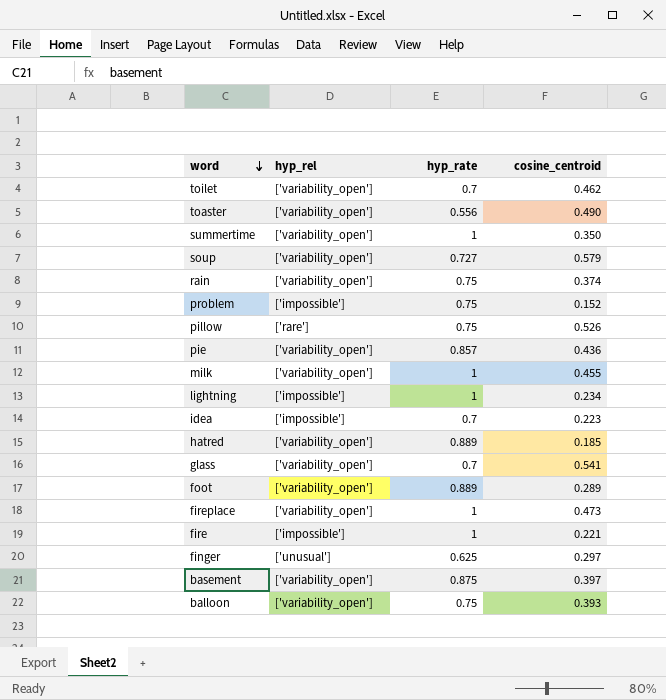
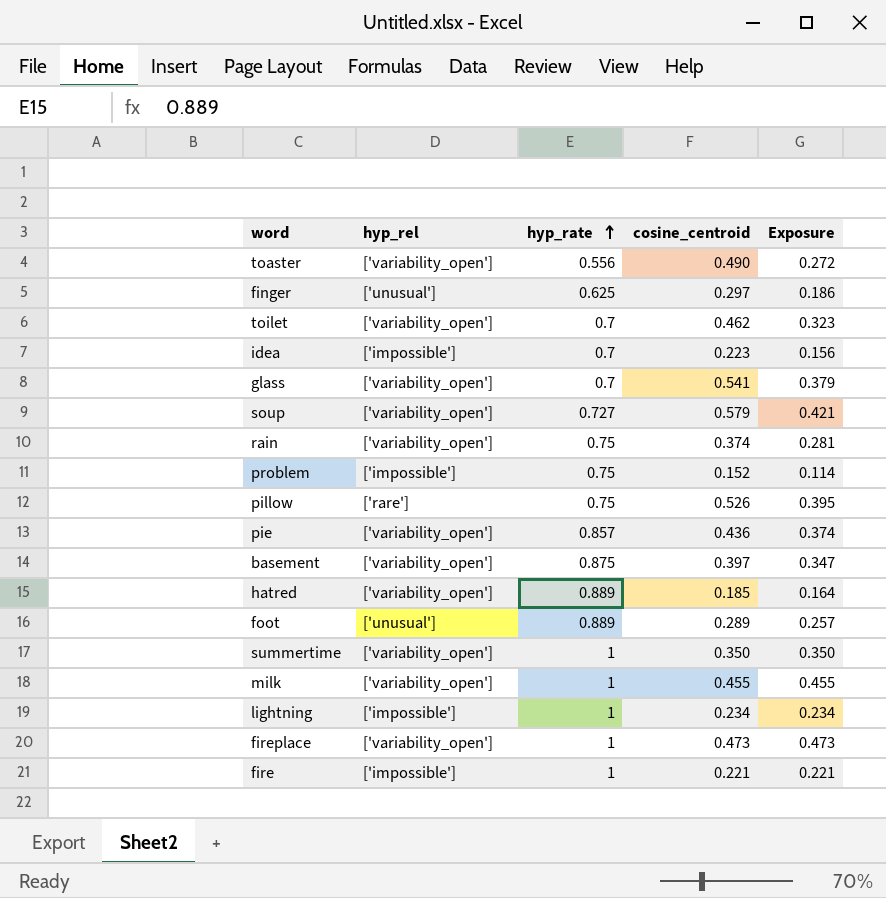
row order: word descending -> hyp_rate ascending
column Exposure | formula: none -> [hyp_rate] * [cosine_centroid]
row balloon: ['variability_open'] | 0.75 | 0.393 -> none
foot | hyp_rel: ['variability_open'] -> ['unusual']

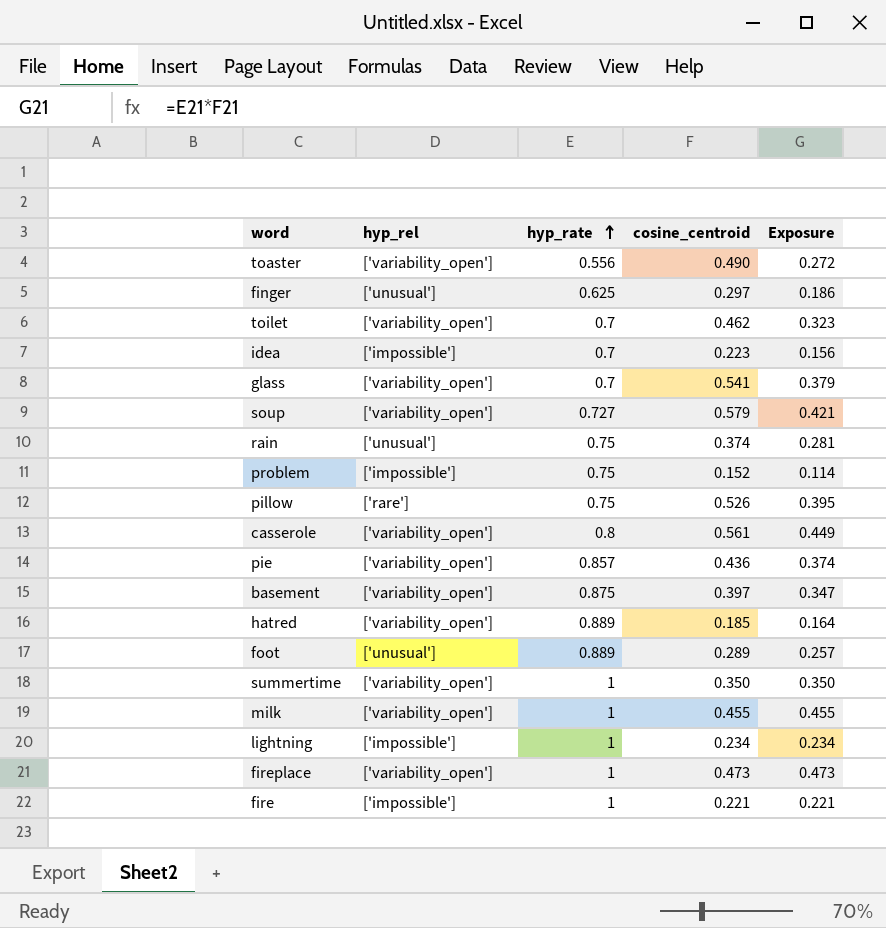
rain | hyp_rel: ['variability_open'] -> ['unusual']
row casserole: none -> ['variability_open'] | 0.8 | 0.561 | 0.449

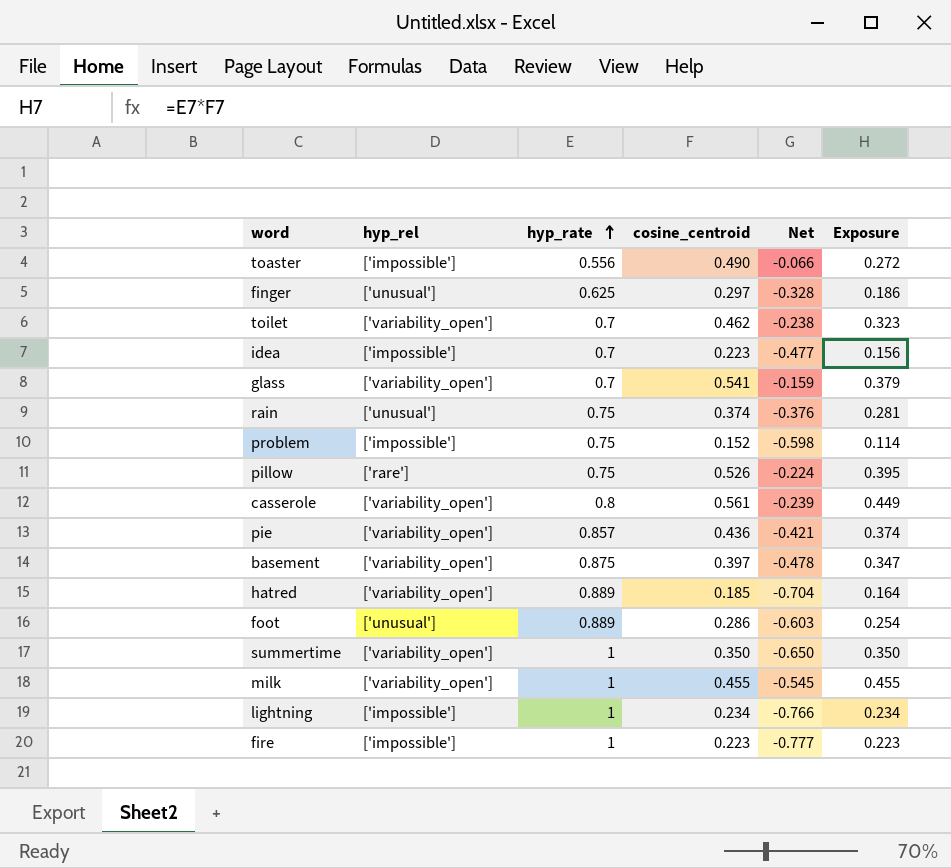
column Net | formula: none -> [cosine_centroid] - [hyp_rate]
row soup: ['variability_open'] | 0.727 | 0.579 | 0.421 -> none
row fireplace: ['variability_open'] | 1 | 0.473 | 0.473 -> none
toaster | hyp_rel: ['variability_open'] -> ['impossible']
foot | cosine_centroid: 0.289 -> 0.286
foot | Exposure: 0.257 -> 0.254
fire | cosine_centroid: 0.221 -> 0.223
fire | Exposure: 0.221 -> 0.223

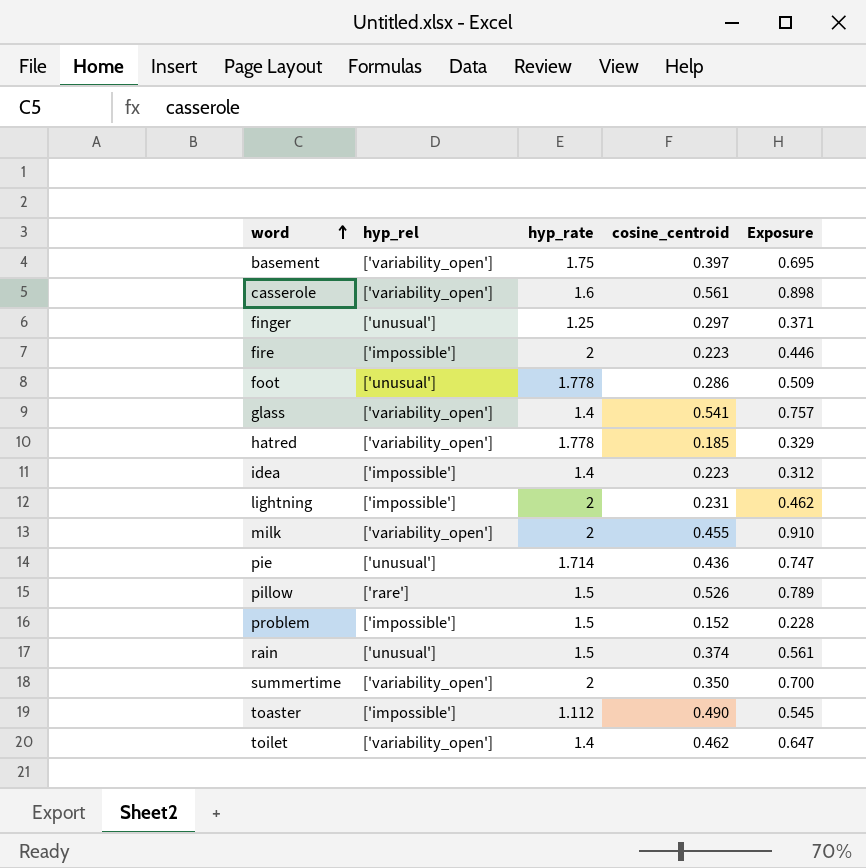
row order: hyp_rate ascending -> word ascending
column Net | formula: [cosine_centroid] - [hyp_rate] -> none
basement | hyp_rate: 0.875 -> 1.75
basement | Exposure: 0.347 -> 0.695
casserole | hyp_rate: 0.8 -> 1.6
casserole | Exposure: 0.449 -> 0.898
finger | hyp_rate: 0.625 -> 1.25
finger | Exposure: 0.186 -> 0.371
fire | hyp_rate: 1 -> 2
fire | Exposure: 0.223 -> 0.446
foot | hyp_rate: 0.889 -> 1.778
foot | Exposure: 0.254 -> 0.509
glass | hyp_rate: 0.7 -> 1.4
glass | Exposure: 0.379 -> 0.757
hatred | hyp_rate: 0.889 -> 1.778
hatred | Exposure: 0.164 -> 0.329
idea | hyp_rate: 0.7 -> 1.4
idea | Exposure: 0.156 -> 0.312
lightning | hyp_rate: 1 -> 2
lightning | cosine_centroid: 0.234 -> 0.231
lightning | Exposure: 0.234 -> 0.462
milk | hyp_rate: 1 -> 2
milk | Exposure: 0.455 -> 0.910
pie | hyp_rel: ['variability_open'] -> ['unusual']
pie | hyp_rate: 0.857 -> 1.714
pie | Exposure: 0.374 -> 0.747
pillow | hyp_rate: 0.75 -> 1.5
pillow | Exposure: 0.395 -> 0.789
problem | hyp_rate: 0.75 -> 1.5
problem | Exposure: 0.114 -> 0.228
rain | hyp_rate: 0.75 -> 1.5
rain | Exposure: 0.281 -> 0.561
summertime | hyp_rate: 1 -> 2
summertime | Exposure: 0.350 -> 0.700
toaster | hyp_rate: 0.556 -> 1.112
toaster | Exposure: 0.272 -> 0.545
toilet | hyp_rate: 0.7 -> 1.4
toilet | Exposure: 0.323 -> 0.647

